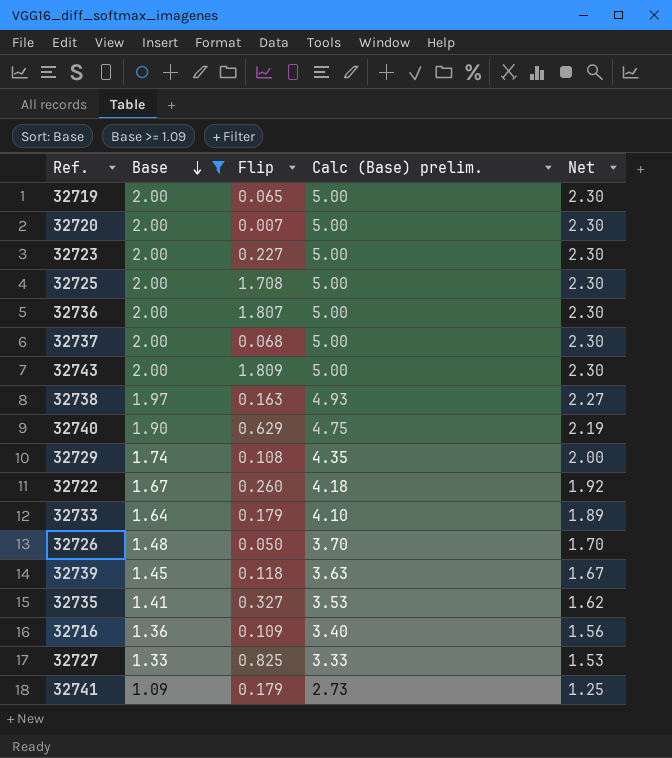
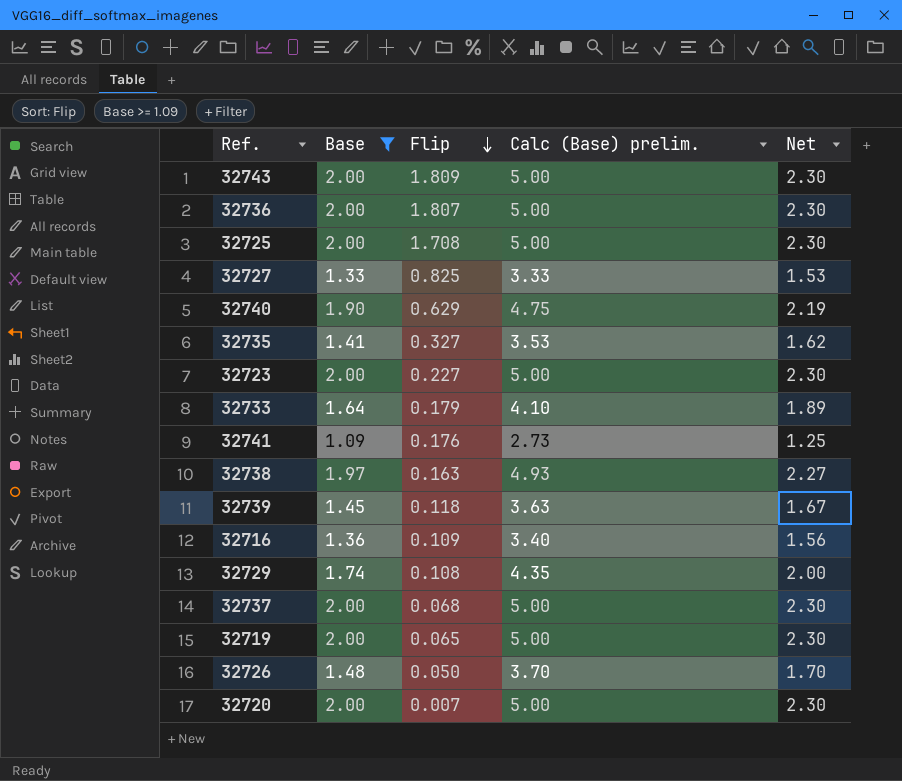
row order: Base descending -> Flip descending
row 32722: 1.67 | 0.260 | 4.18 | 1.92 -> none
32741 | Flip: 0.179 -> 0.176

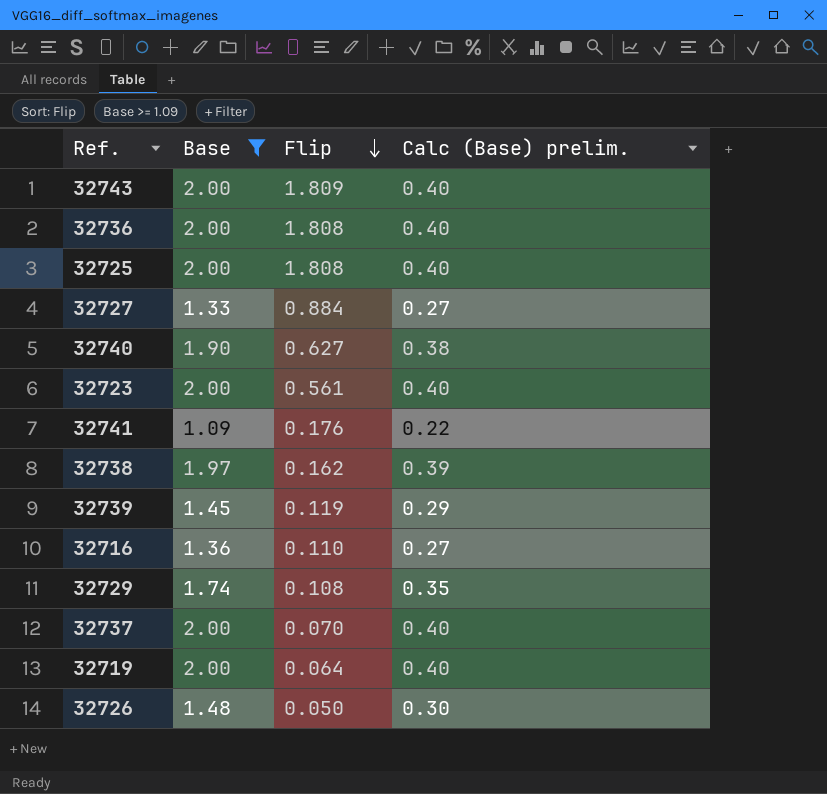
column Net | formula: [Base] * 1.15 -> none
column Calc (Base) prelim. | formula: [Base] * 2.5 -> [Base] * 0.2
row 32735: 1.41 | 0.327 | 3.53 | 1.62 -> none
row 32733: 1.64 | 0.179 | 4.10 | 1.89 -> none
row 32720: 2.00 | 0.007 | 5.00 | 2.30 -> none
32736 | Flip: 1.807 -> 1.808
32725 | Flip: 1.708 -> 1.808
32727 | Flip: 0.825 -> 0.884
32740 | Flip: 0.629 -> 0.627
32723 | Flip: 0.227 -> 0.561
32738 | Flip: 0.163 -> 0.162
32739 | Flip: 0.118 -> 0.119
32716 | Flip: 0.109 -> 0.110
32737 | Flip: 0.068 -> 0.070
32719 | Flip: 0.065 -> 0.064

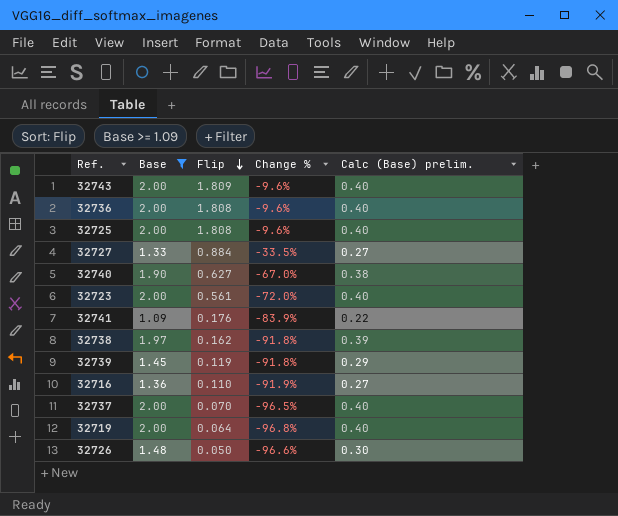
column Change % | formula: none -> ([Flip] - [Base]) / [Base]
row 32729: 1.74 | 0.108 | 0.35 -> none

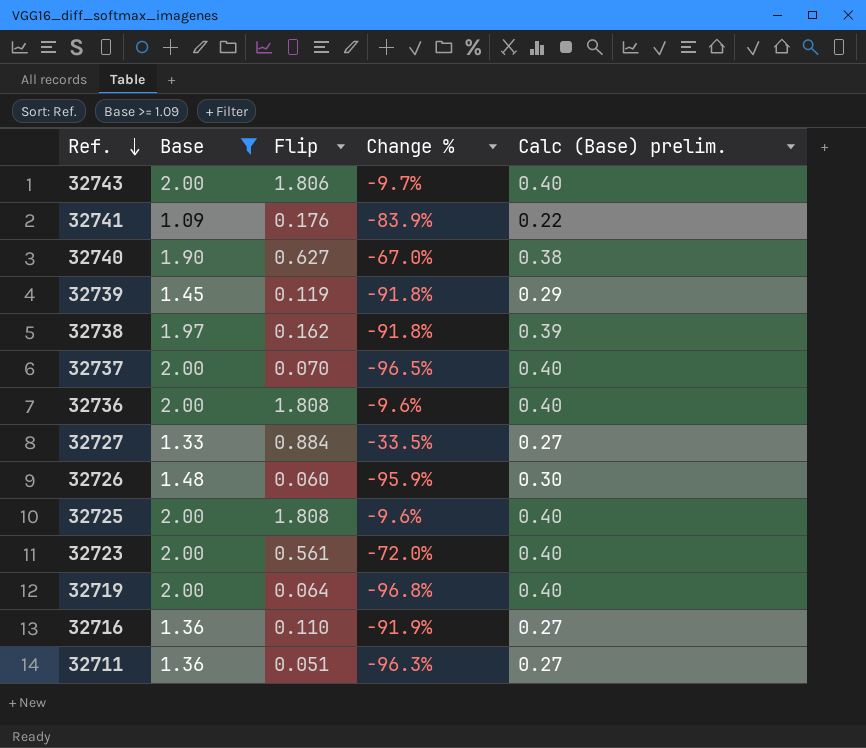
row order: Flip descending -> Ref. descending
32743 | Flip: 1.809 -> 1.806
32743 | Change %: -9.6% -> -9.7%
32726 | Flip: 0.050 -> 0.060
32726 | Change %: -96.6% -> -95.9%
row 32711: none -> 1.36 | 0.051 | -96.3% | 0.27

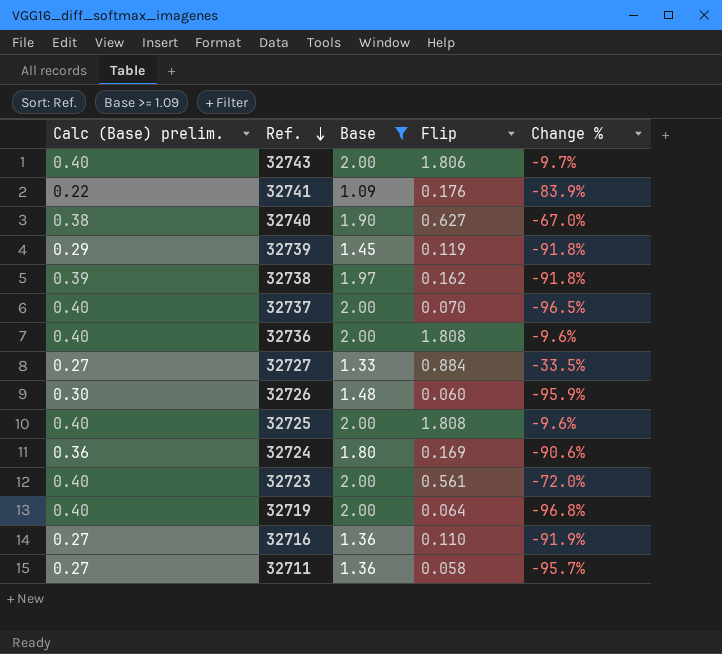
column Calc (Base) prelim. | position: 5 -> 1
row 32724: none -> 0.36 | 1.80 | 0.169 | -90.6%
32711 | Flip: 0.051 -> 0.058
32711 | Change %: -96.3% -> -95.7%

